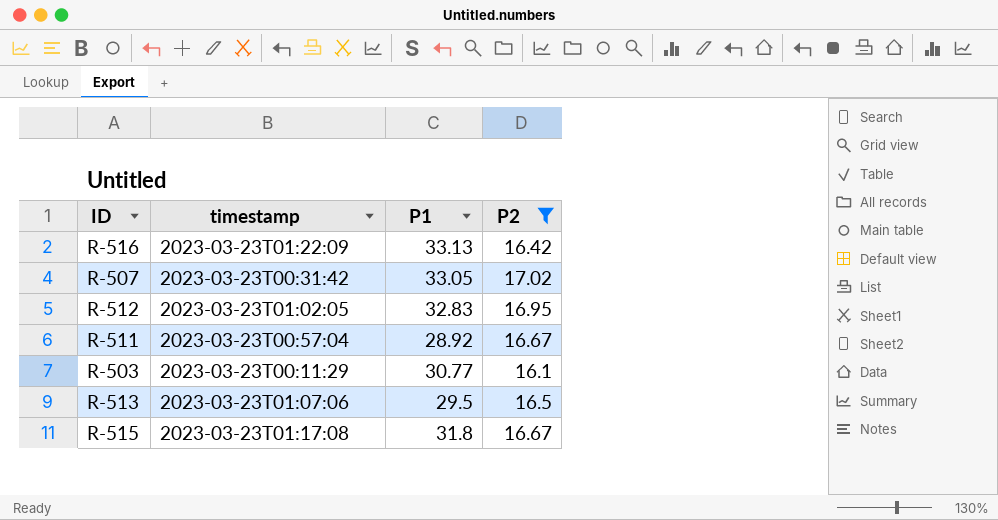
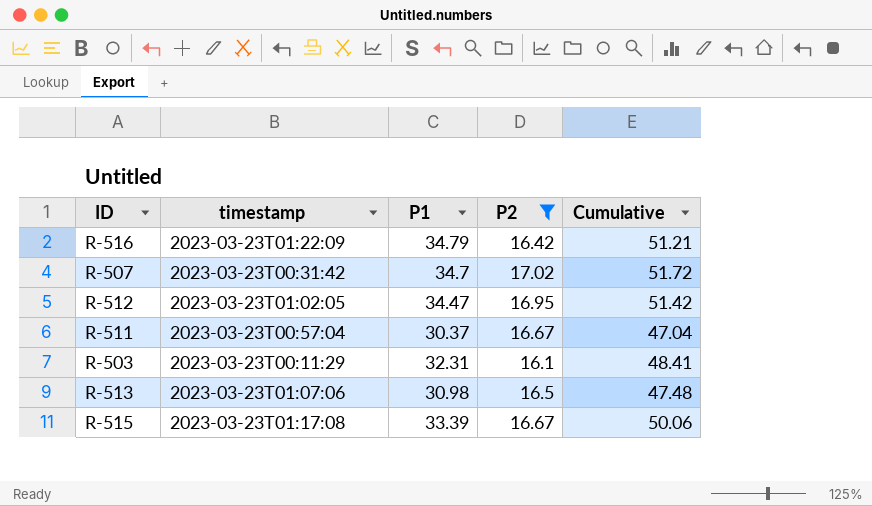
column Cumulative | formula: none -> [P1] + [P2]
R-516 | P1: 33.13 -> 34.79
R-507 | P1: 33.05 -> 34.7
R-512 | P1: 32.83 -> 34.47
R-511 | P1: 28.92 -> 30.37
R-503 | P1: 30.77 -> 32.31
R-513 | P1: 29.5 -> 30.98
R-515 | P1: 31.8 -> 33.39

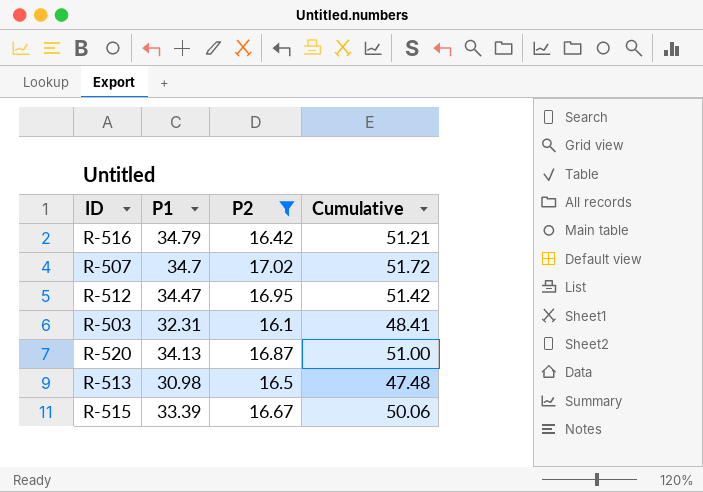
column timestamp | position: 2 -> none
row R-511: 2023-03-23T00:57:04 | 30.37 | 16.67 | 47.04 -> none
row R-520: none -> 34.13 | 16.87 | 51.00

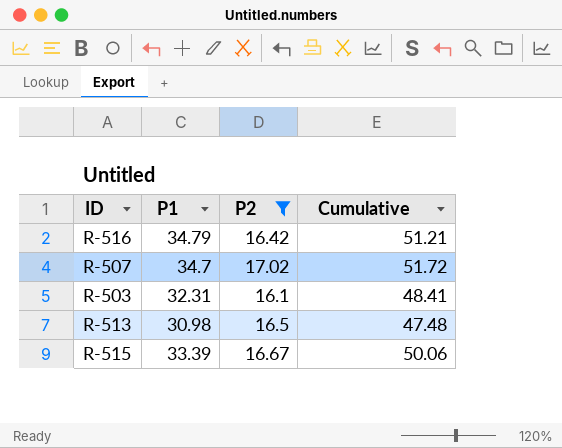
row R-512: 34.47 | 16.95 | 51.42 -> none
row R-520: 34.13 | 16.87 | 51.00 -> none

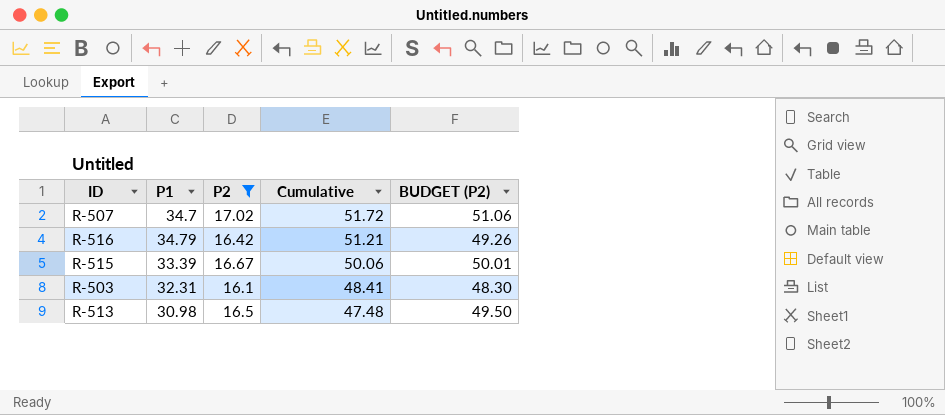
row order: none -> Cumulative descending
column BUDGET (P2) | formula: none -> [P2] * 3

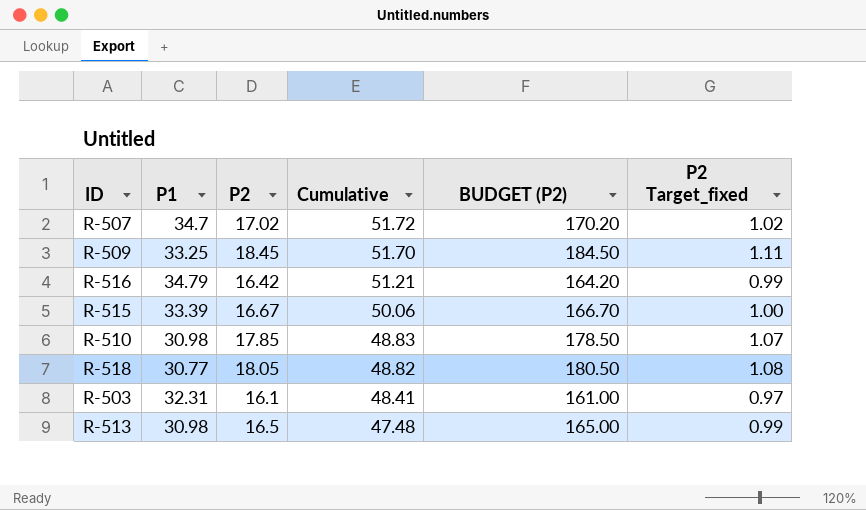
filter: P2 <= 17.02 -> none
column BUDGET (P2) | formula: [P2] * 3 -> [P2] * 10
column P2 Target_fixed | formula: none -> [P2] * 0.06

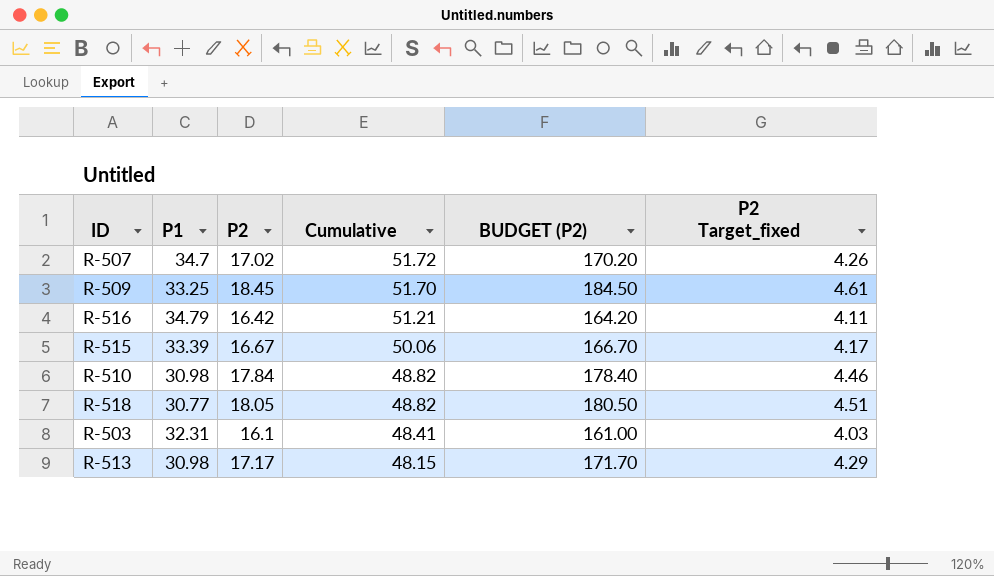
column P2 Target_fixed | formula: [P2] * 0.06 -> [P2] * 0.25
R-510 | P2: 17.85 -> 17.84
R-510 | Cumulative: 48.83 -> 48.82
R-510 | BUDGET (P2): 178.50 -> 178.40
R-513 | P2: 16.5 -> 17.17
R-513 | Cumulative: 47.48 -> 48.15
R-513 | BUDGET (P2): 165.00 -> 171.70

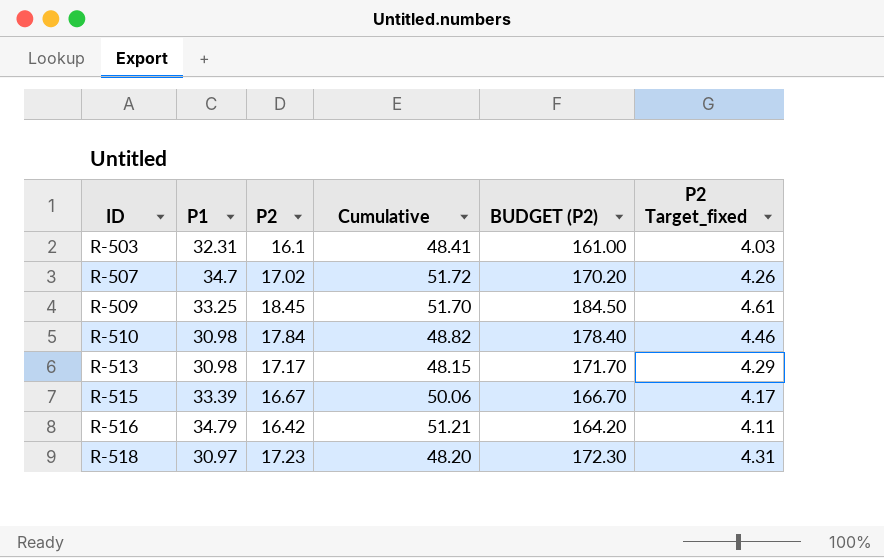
row order: Cumulative descending -> ID ascending
R-518 | P1: 30.77 -> 30.97
R-518 | P2: 18.05 -> 17.23
R-518 | Cumulative: 48.82 -> 48.20
R-518 | BUDGET (P2): 180.50 -> 172.30
R-518 | P2 Target_fixed: 4.51 -> 4.31

